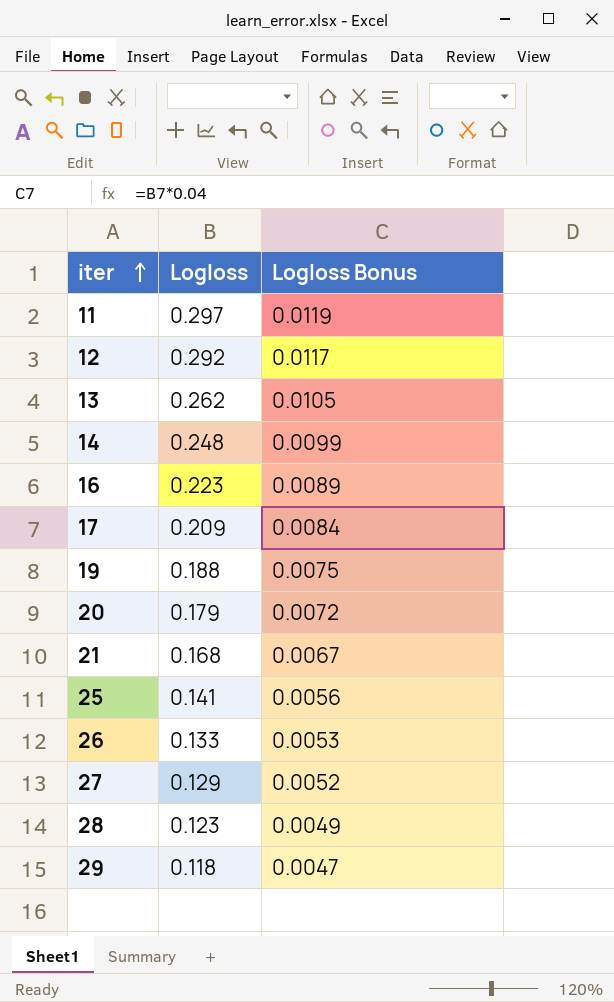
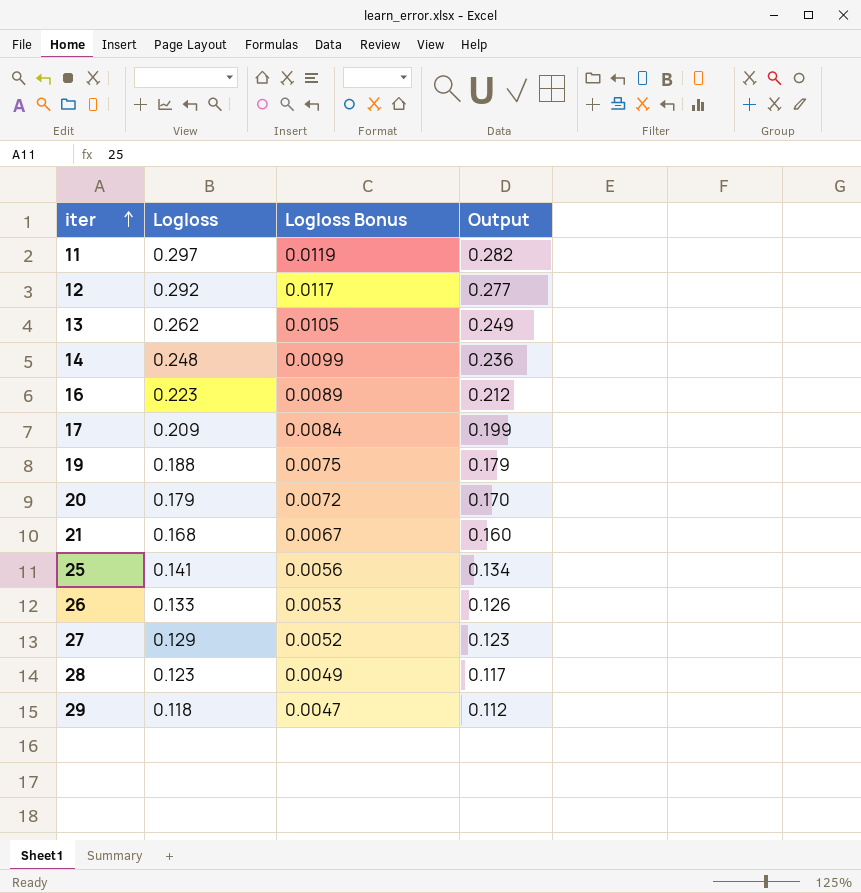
column Output | formula: none -> [Logloss] * 0.95

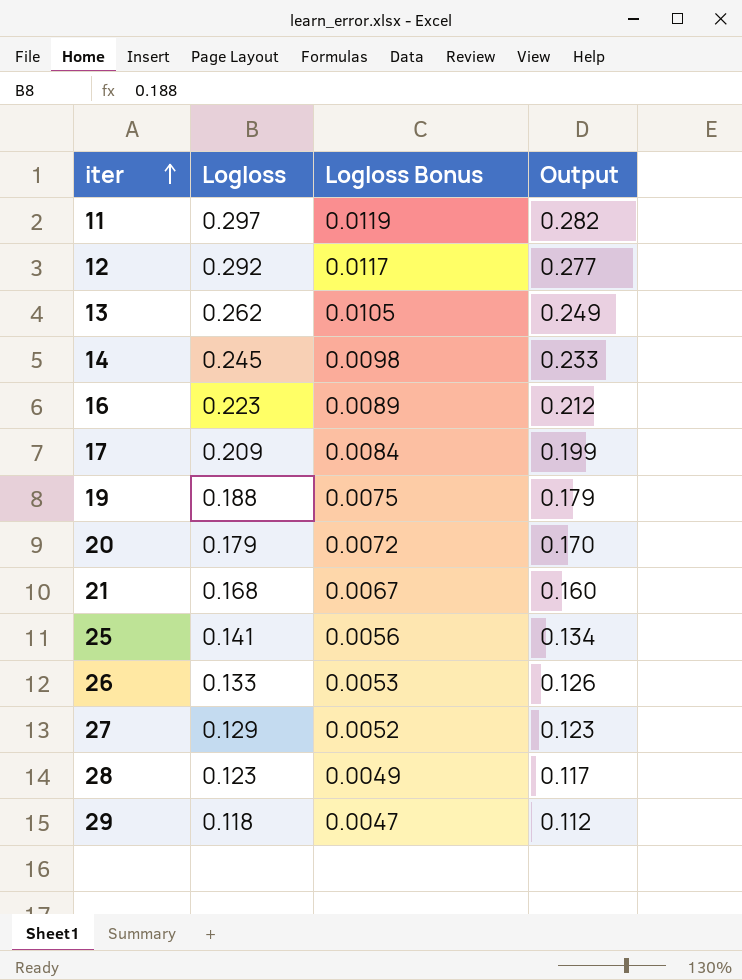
14 | Logloss: 0.248 -> 0.245
14 | Logloss Bonus: 0.0099 -> 0.0098
14 | Output: 0.236 -> 0.233

